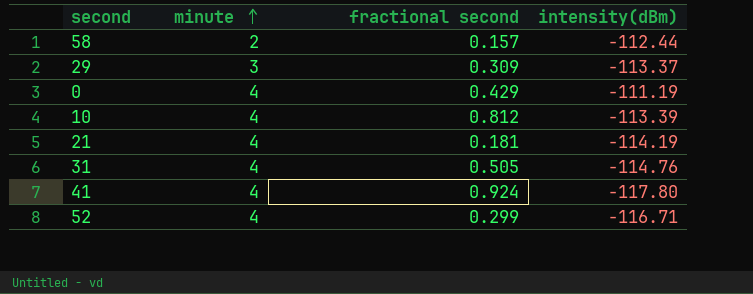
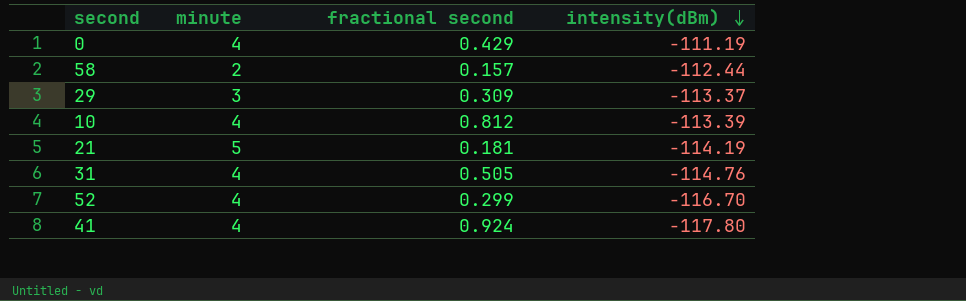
row order: minute ascending -> intensity(dBm) descending
21 | minute: 4 -> 5
52 | intensity(dBm): -116.71 -> -116.70

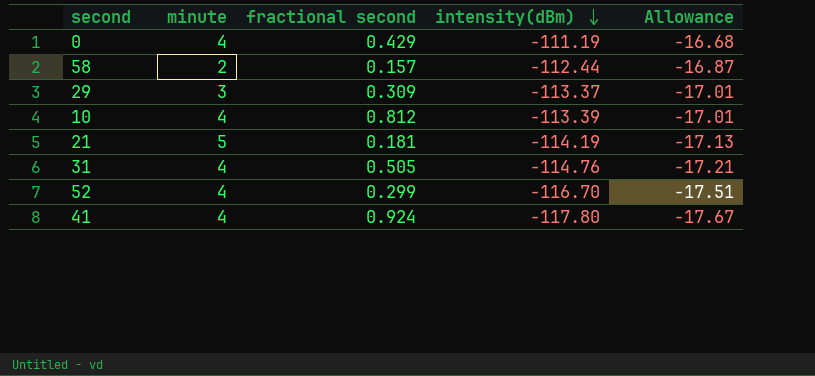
column Allowance | formula: none -> [intensity(dBm)] * 0.15

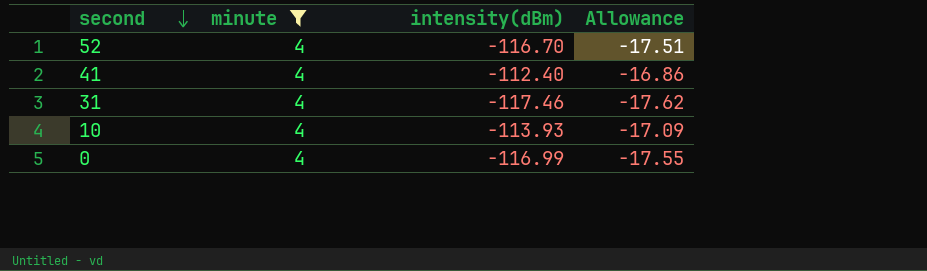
filter: none -> minute = 4
row order: intensity(dBm) descending -> second descending
column fractional second | position: 3 -> none
41 | intensity(dBm): -117.80 -> -112.40
41 | Allowance: -17.67 -> -16.86
31 | intensity(dBm): -114.76 -> -117.46
31 | Allowance: -17.21 -> -17.62
10 | intensity(dBm): -113.39 -> -113.93
10 | Allowance: -17.01 -> -17.09
0 | intensity(dBm): -111.19 -> -116.99
0 | Allowance: -16.68 -> -17.55

